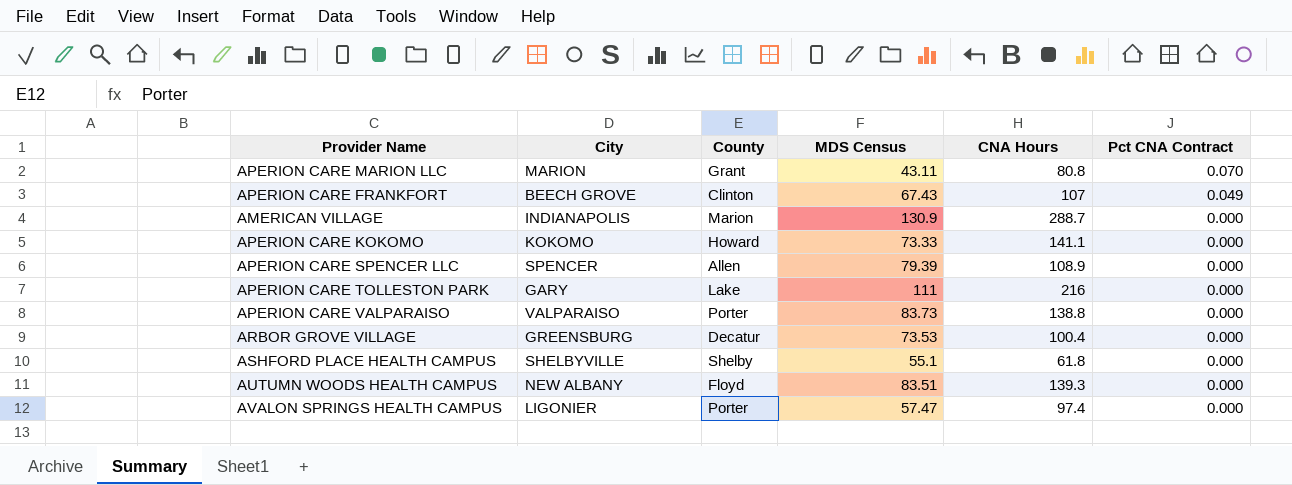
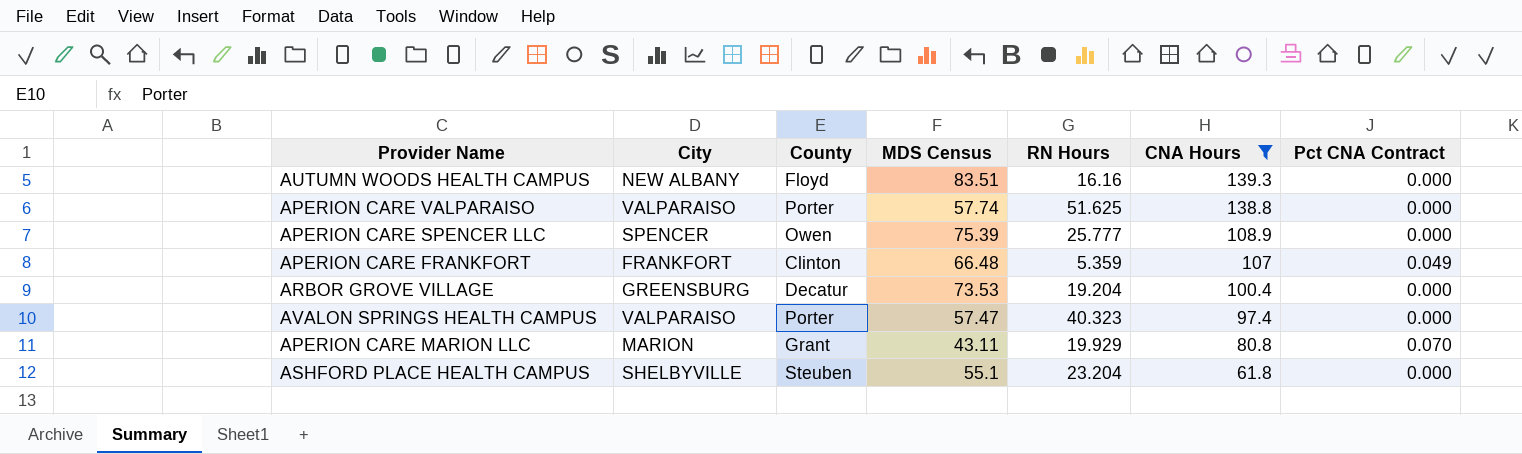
filter: none -> CNA Hours <= 139.3
row order: Pct CNA Contract descending -> CNA Hours descending
column RN Hours | position: none -> 5
APERION CARE VALPARAISO | MDS Census: 83.73 -> 57.74
APERION CARE SPENCER LLC | County: Allen -> Owen
APERION CARE SPENCER LLC | MDS Census: 79.39 -> 75.39
APERION CARE FRANKFORT | City: BEECH GROVE -> FRANKFORT
APERION CARE FRANKFORT | MDS Census: 67.43 -> 66.48
AVALON SPRINGS HEALTH CAMPUS | City: LIGONIER -> VALPARAISO
ASHFORD PLACE HEALTH CAMPUS | County: Shelby -> Steuben

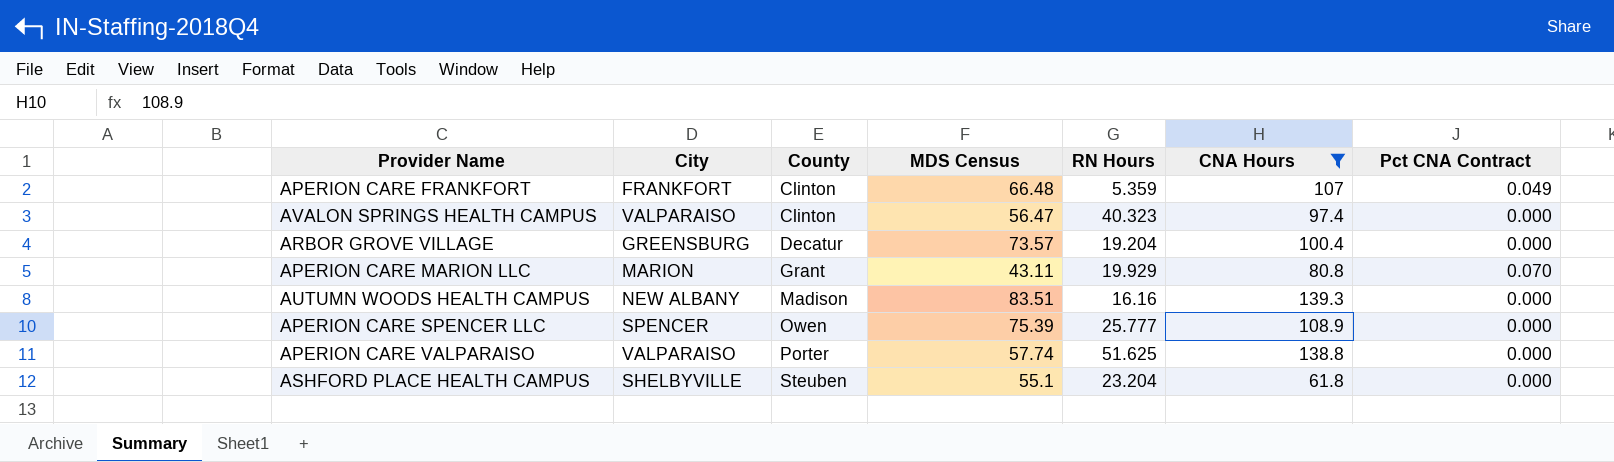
row order: CNA Hours descending -> County ascending
AVALON SPRINGS HEALTH CAMPUS | County: Porter -> Clinton
AVALON SPRINGS HEALTH CAMPUS | MDS Census: 57.47 -> 56.47
ARBOR GROVE VILLAGE | MDS Census: 73.53 -> 73.57
AUTUMN WOODS HEALTH CAMPUS | County: Floyd -> Madison

